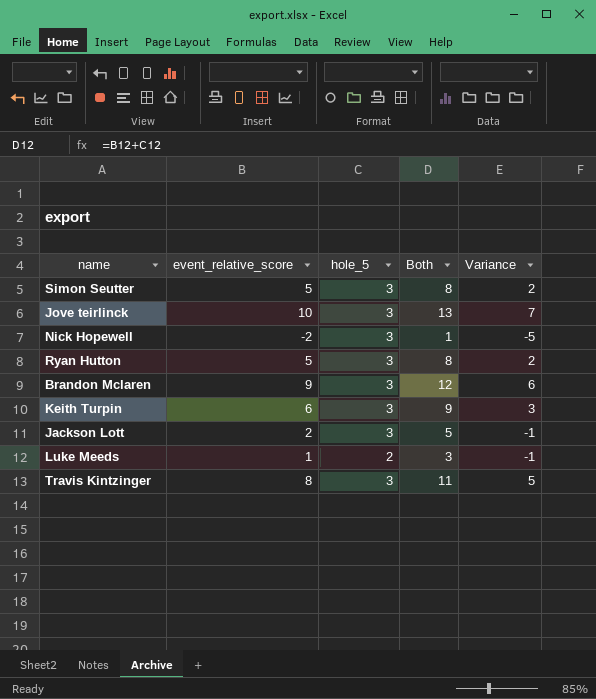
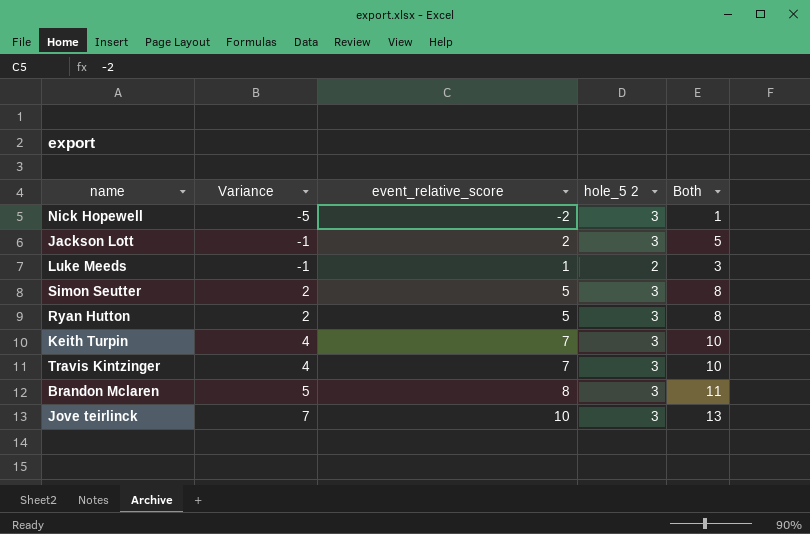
row order: none -> Variance ascending
column Variance | position: 5 -> 2
column name: hole_5 -> hole_5 2
Keith Turpin | Variance: 3 -> 4
Keith Turpin | event_relative_score: 6 -> 7
Keith Turpin | Both: 9 -> 10
Travis Kintzinger | Variance: 5 -> 4
Travis Kintzinger | event_relative_score: 8 -> 7
Travis Kintzinger | Both: 11 -> 10
Brandon Mclaren | Variance: 6 -> 5
Brandon Mclaren | event_relative_score: 9 -> 8
Brandon Mclaren | Both: 12 -> 11

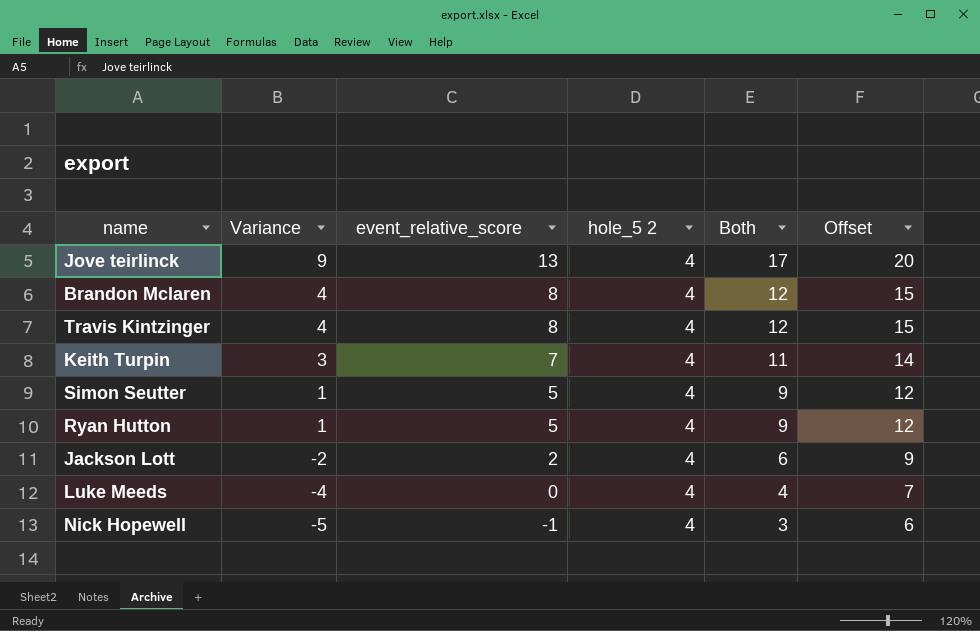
row order: Variance ascending -> Variance descending
column Offset | formula: none -> [Both] + 3
Jove teirlinck | Variance: 7 -> 9
Jove teirlinck | event_relative_score: 10 -> 13
Jove teirlinck | hole_5 2: 3 -> 4
Jove teirlinck | Both: 13 -> 17
Brandon Mclaren | Variance: 5 -> 4
Brandon Mclaren | hole_5 2: 3 -> 4
Brandon Mclaren | Both: 11 -> 12
Travis Kintzinger | event_relative_score: 7 -> 8
Travis Kintzinger | hole_5 2: 3 -> 4
Travis Kintzinger | Both: 10 -> 12
Keith Turpin | Variance: 4 -> 3
Keith Turpin | hole_5 2: 3 -> 4
Keith Turpin | Both: 10 -> 11
Simon Seutter | Variance: 2 -> 1
Simon Seutter | hole_5 2: 3 -> 4
Simon Seutter | Both: 8 -> 9
Ryan Hutton | Variance: 2 -> 1
Ryan Hutton | hole_5 2: 3 -> 4
Ryan Hutton | Both: 8 -> 9
Jackson Lott | Variance: -1 -> -2
Jackson Lott | hole_5 2: 3 -> 4
Jackson Lott | Both: 5 -> 6
Luke Meeds | Variance: -1 -> -4
Luke Meeds | event_relative_score: 1 -> 0
Luke Meeds | hole_5 2: 2 -> 4
Luke Meeds | Both: 3 -> 4
Nick Hopewell | event_relative_score: -2 -> -1
Nick Hopewell | hole_5 2: 3 -> 4
Nick Hopewell | Both: 1 -> 3

